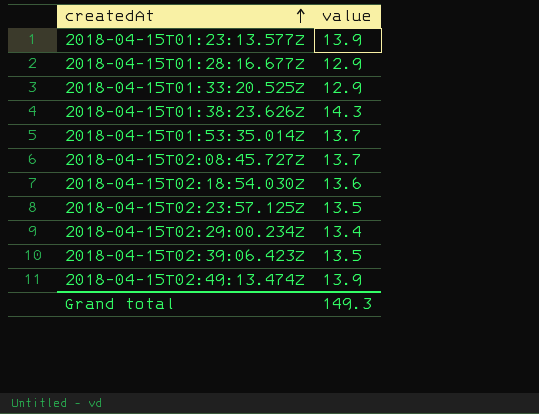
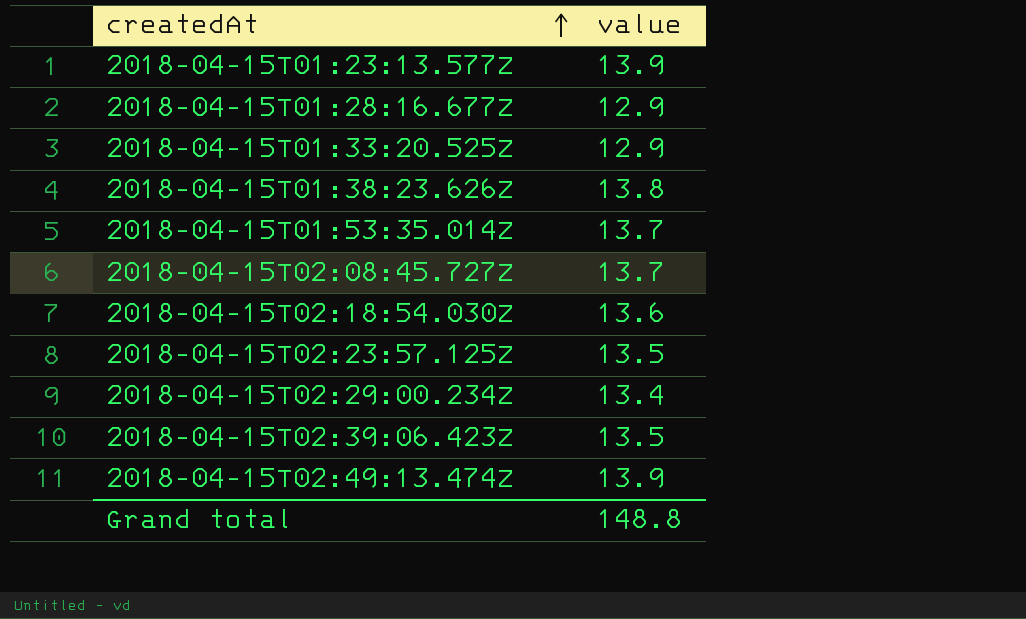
2018-04-15T01:38:23.626Z | value: 14.3 -> 13.8
Grand total | value: 149.3 -> 148.8

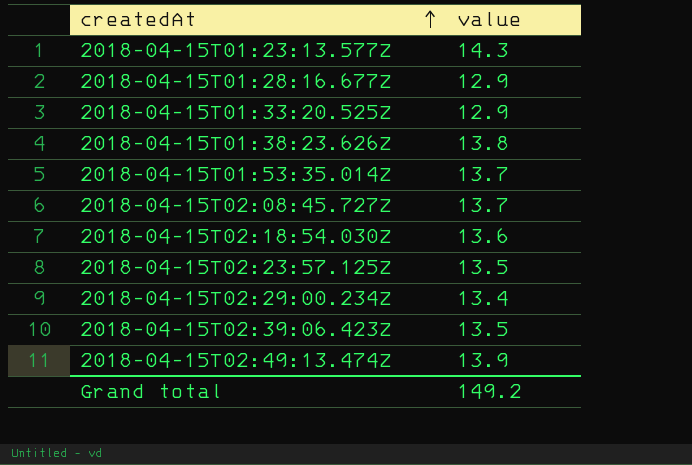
2018-04-15T01:23:13.577Z | value: 13.9 -> 14.3
Grand total | value: 148.8 -> 149.2

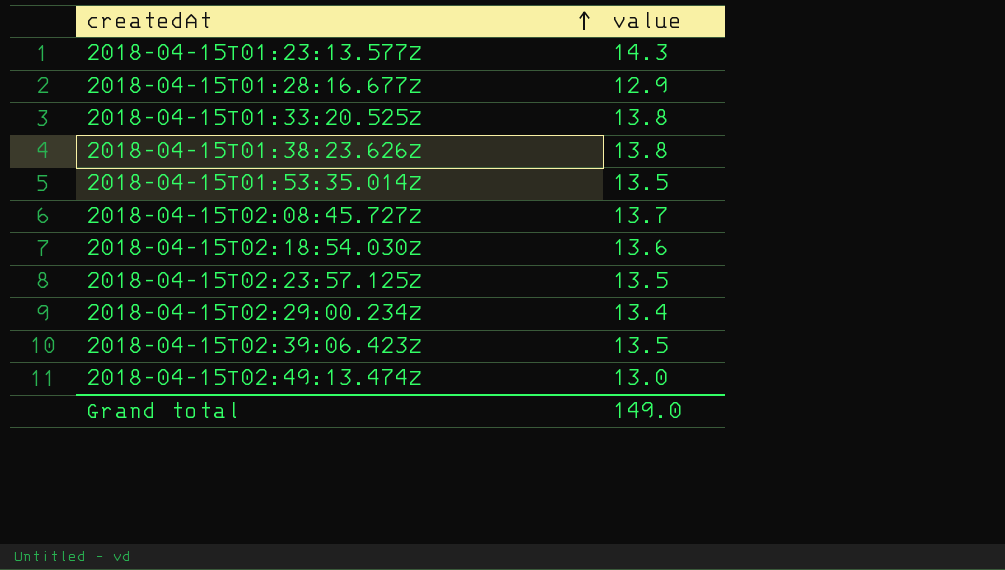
2018-04-15T01:33:20.525Z | value: 12.9 -> 13.8
2018-04-15T01:53:35.014Z | value: 13.7 -> 13.5
2018-04-15T02:49:13.474Z | value: 13.9 -> 13.0
Grand total | value: 149.2 -> 149.0

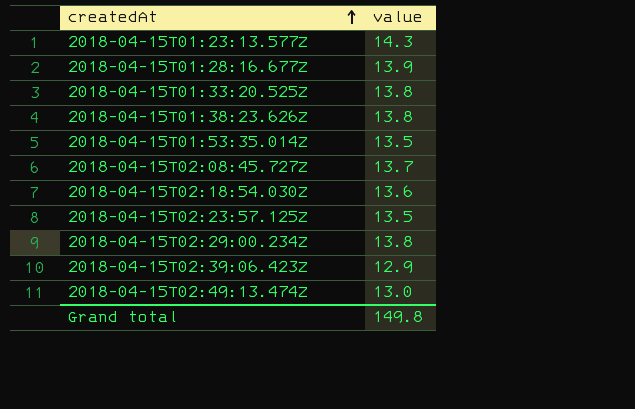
2018-04-15T01:28:16.677Z | value: 12.9 -> 13.9
2018-04-15T02:29:00.234Z | value: 13.4 -> 13.8
2018-04-15T02:39:06.423Z | value: 13.5 -> 12.9
Grand total | value: 149.0 -> 149.8

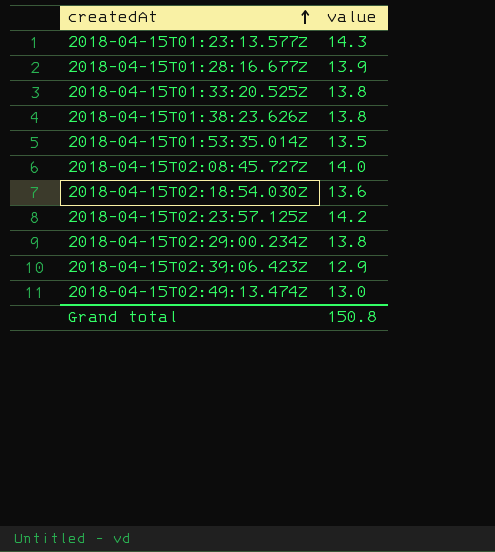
2018-04-15T02:08:45.727Z | value: 13.7 -> 14.0
2018-04-15T02:23:57.125Z | value: 13.5 -> 14.2
Grand total | value: 149.8 -> 150.8

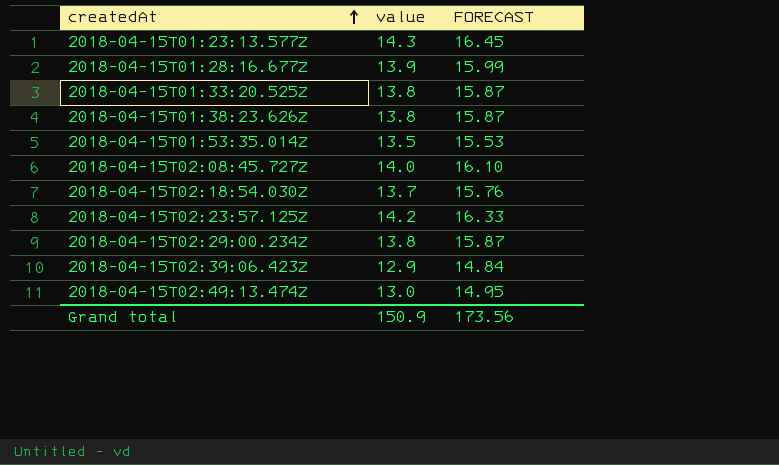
column FORECAST | formula: none -> [value] * 1.15
2018-04-15T02:18:54.030Z | value: 13.6 -> 13.7
Grand total | value: 150.8 -> 150.9

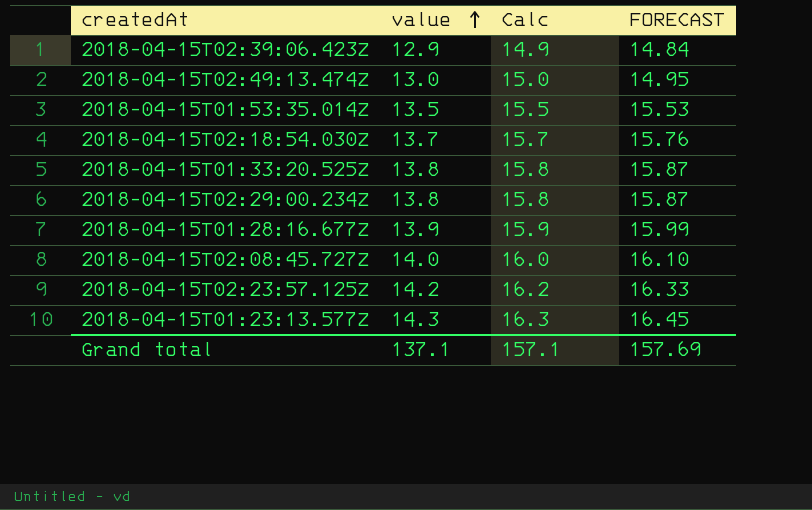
row order: createdAt ascending -> value ascending
column Calc | formula: none -> [value] + 2
row 2018-04-15T01:38:23.626Z: 13.8 | 15.87 -> none
Grand total | value: 150.9 -> 137.1
Grand total | FORECAST: 173.56 -> 157.69

